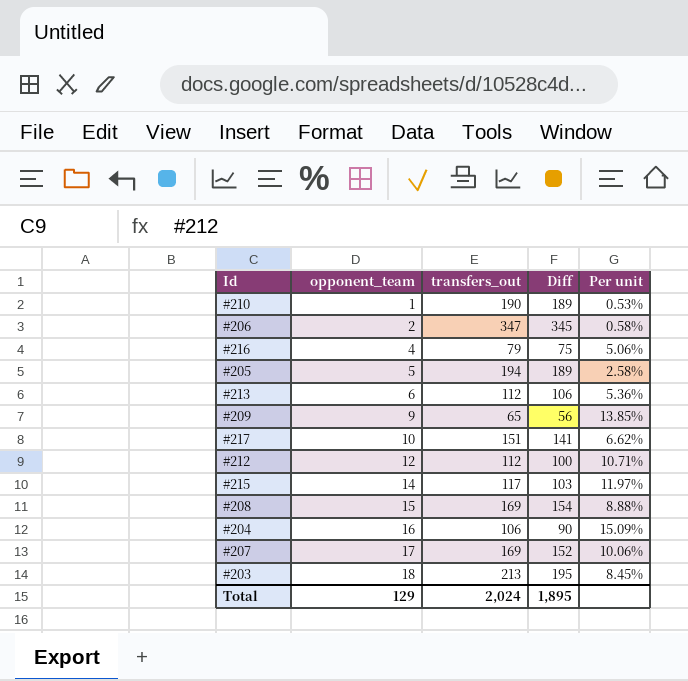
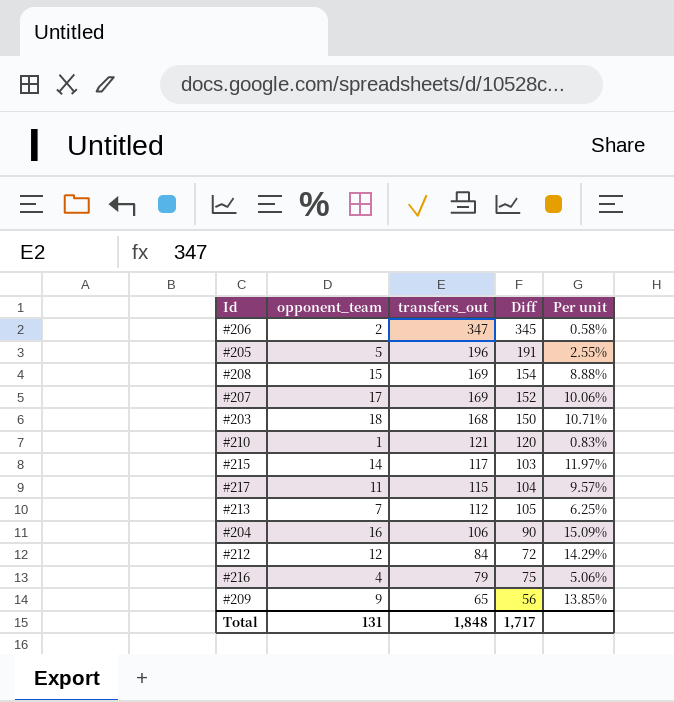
row order: opponent_team ascending -> transfers_out descending
#205 | transfers_out: 194 -> 196
#205 | Diff: 189 -> 191
#205 | Per unit: 2.58% -> 2.55%
#203 | transfers_out: 213 -> 168
#203 | Diff: 195 -> 150
#203 | Per unit: 8.45% -> 10.71%
#210 | transfers_out: 190 -> 121
#210 | Diff: 189 -> 120
#210 | Per unit: 0.53% -> 0.83%
#217 | opponent_team: 10 -> 11
#217 | transfers_out: 151 -> 115
#217 | Diff: 141 -> 104
#217 | Per unit: 6.62% -> 9.57%
#213 | opponent_team: 6 -> 7
#213 | Diff: 106 -> 105
#213 | Per unit: 5.36% -> 6.25%
#212 | transfers_out: 112 -> 84
#212 | Diff: 100 -> 72
#212 | Per unit: 10.71% -> 14.29%
Total | opponent_team: 129 -> 131
Total | transfers_out: 2,024 -> 1,848
Total | Diff: 1,895 -> 1,717

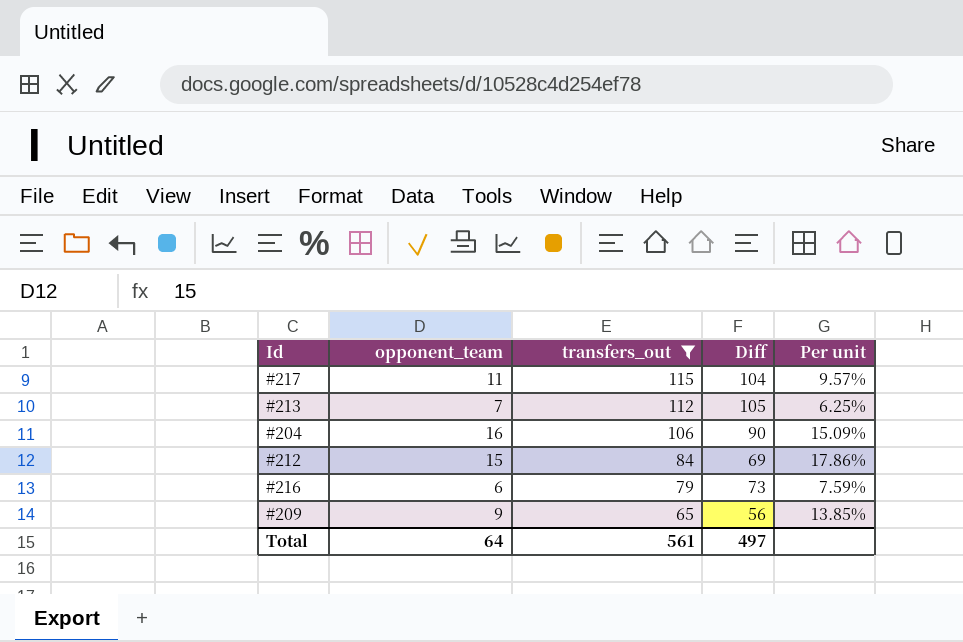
filter: none -> transfers_out <= 115
#212 | opponent_team: 12 -> 15
#212 | Diff: 72 -> 69
#212 | Per unit: 14.29% -> 17.86%
#216 | opponent_team: 4 -> 6
#216 | Diff: 75 -> 73
#216 | Per unit: 5.06% -> 7.59%
Total | opponent_team: 131 -> 64
Total | transfers_out: 1,848 -> 561
Total | Diff: 1,717 -> 497

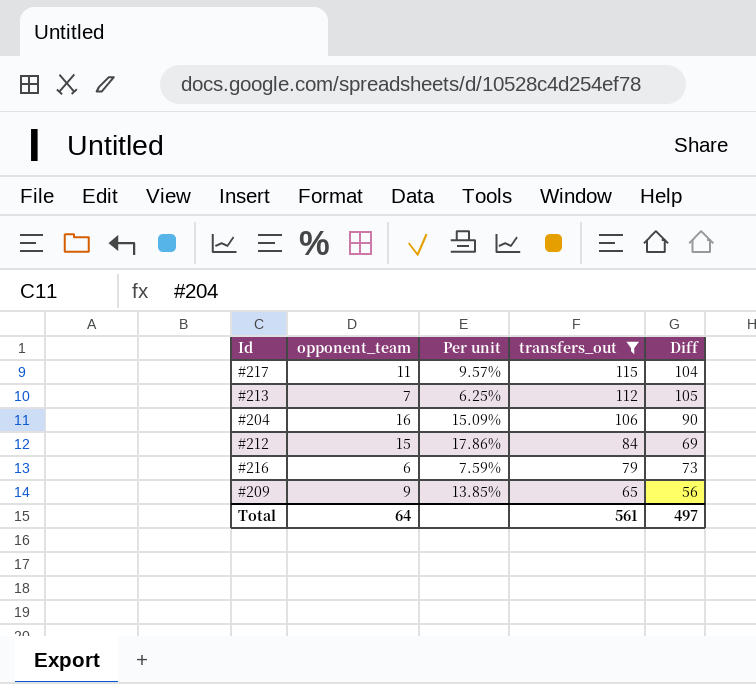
column Per unit | position: 5 -> 3

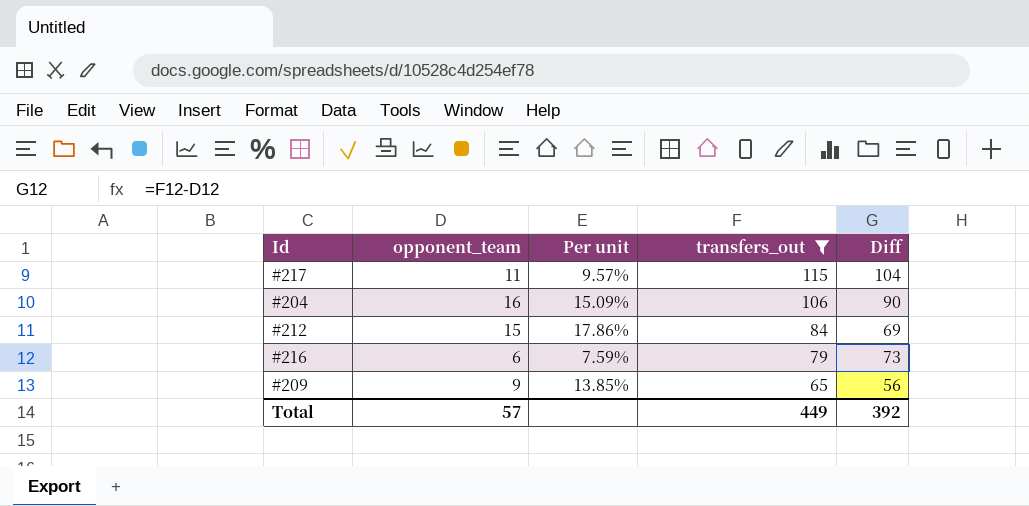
row #213: 7 | 6.25% | 112 | 105 -> none
Total | opponent_team: 64 -> 57
Total | transfers_out: 561 -> 449
Total | Diff: 497 -> 392

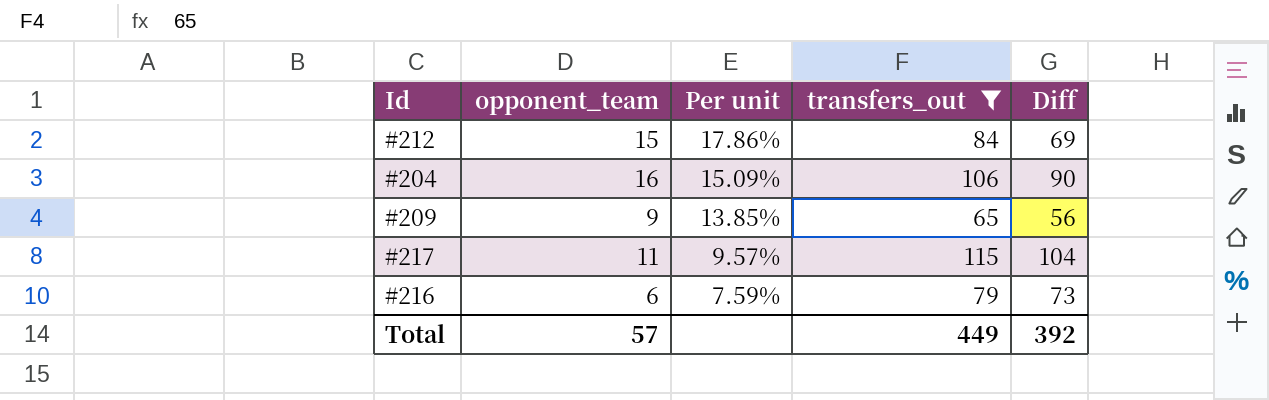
row order: transfers_out descending -> Per unit descending

